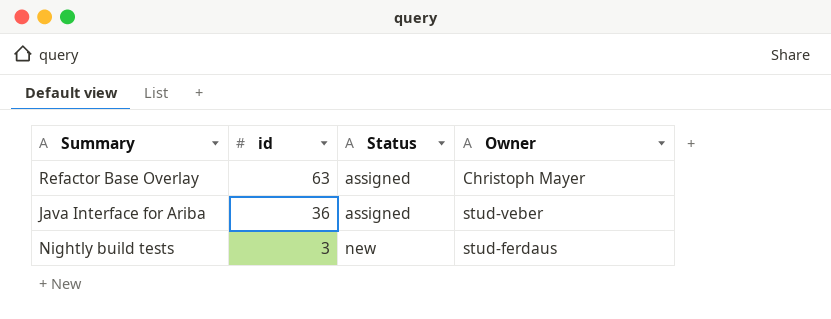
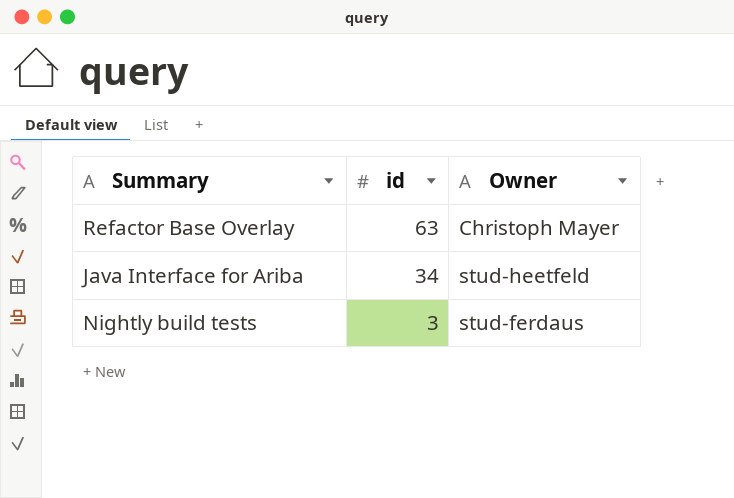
column Status | position: 3 -> none
Java Interface for Ariba | id: 36 -> 34
Java Interface for Ariba | Owner: stud-veber -> stud-heetfeld

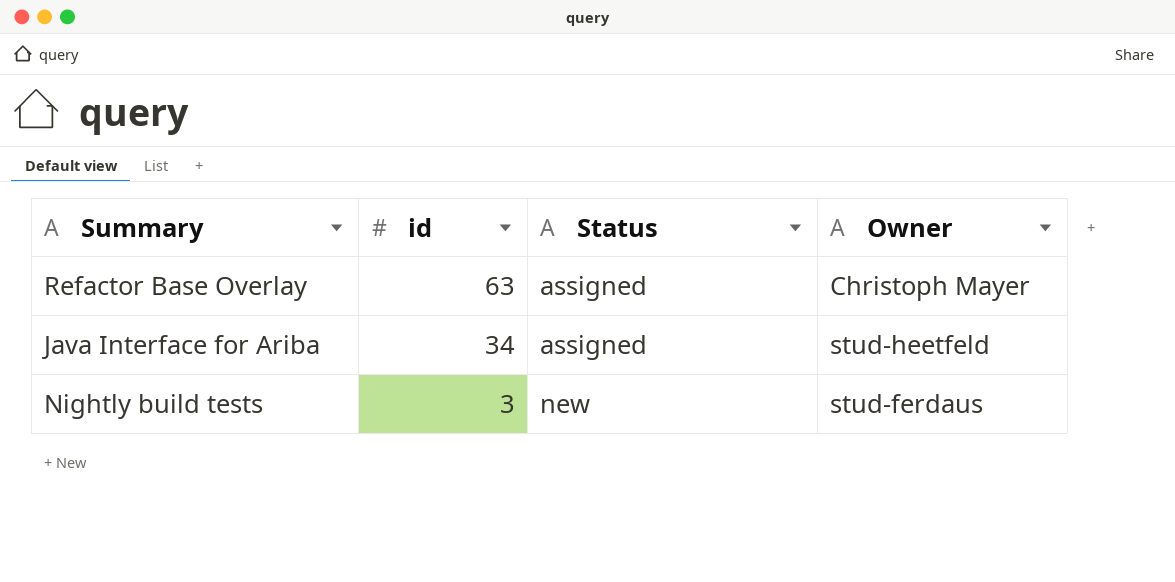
column Status | position: none -> 3

